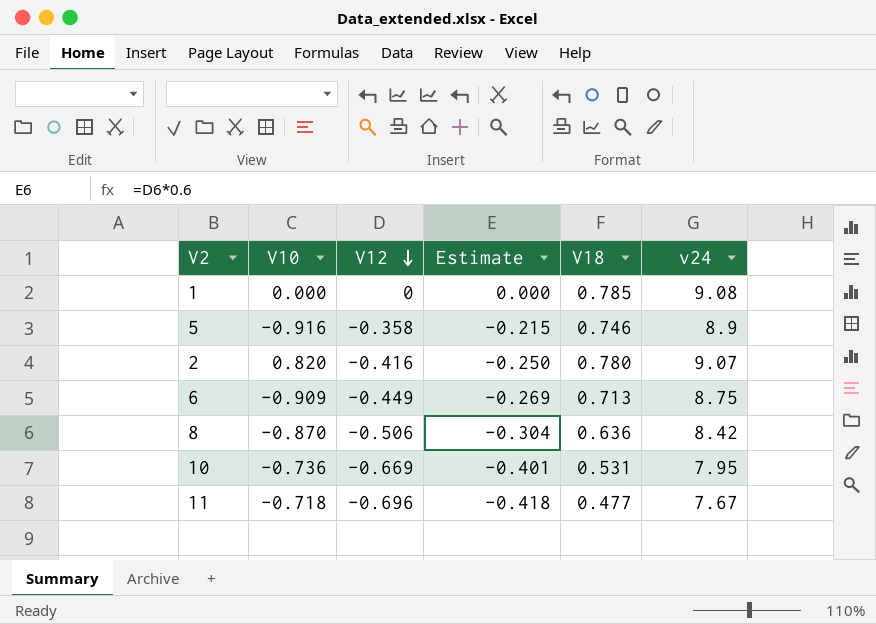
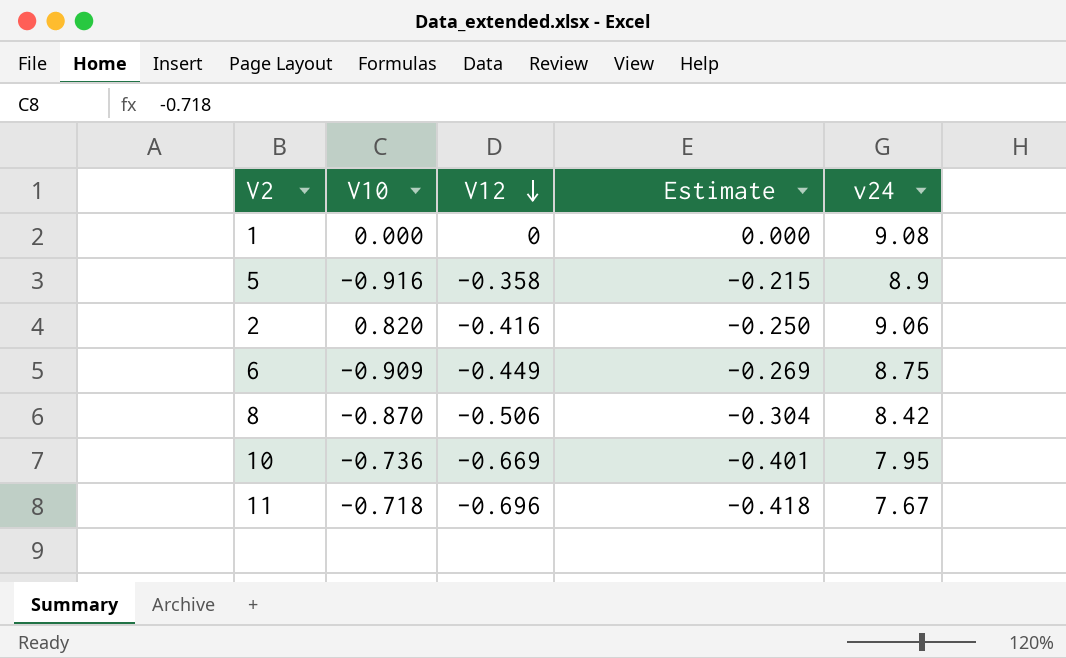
column V18 | position: 5 -> none
2 | v24: 9.07 -> 9.06

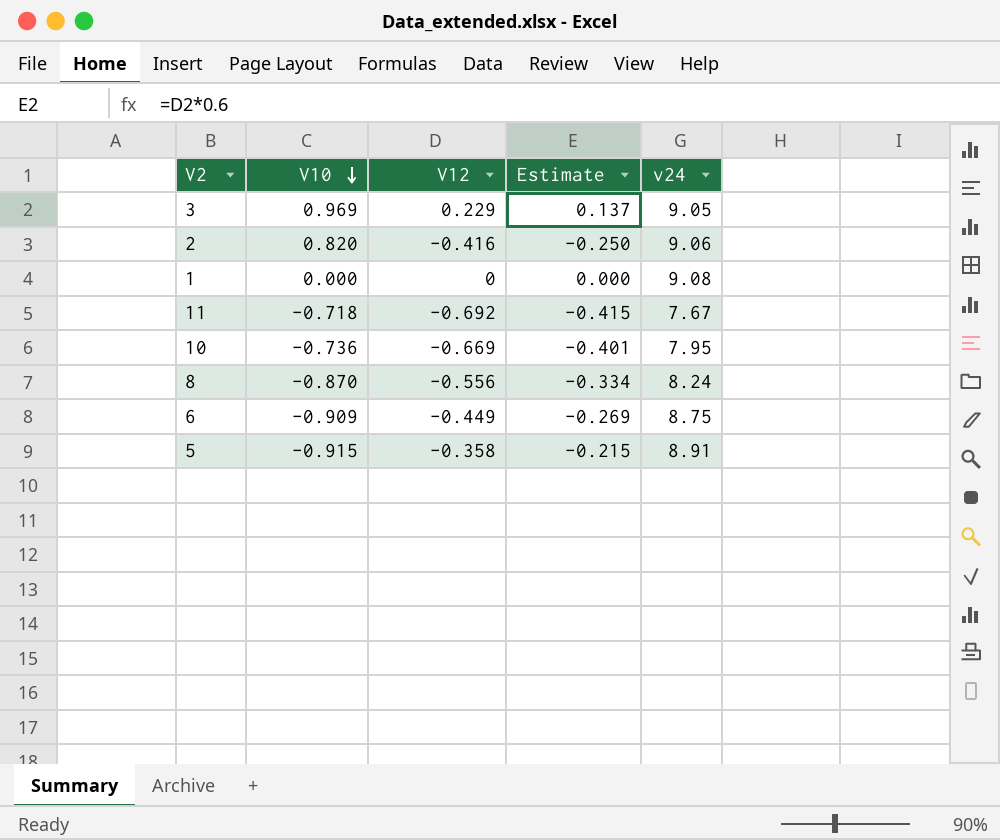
row order: V12 descending -> V10 descending
row 3: none -> 0.969 | 0.229 | 0.137 | 9.05
11 | V12: -0.696 -> -0.692
11 | Estimate: -0.418 -> -0.415
8 | V12: -0.506 -> -0.556
8 | Estimate: -0.304 -> -0.334
8 | v24: 8.42 -> 8.24
5 | V10: -0.916 -> -0.915
5 | v24: 8.9 -> 8.91

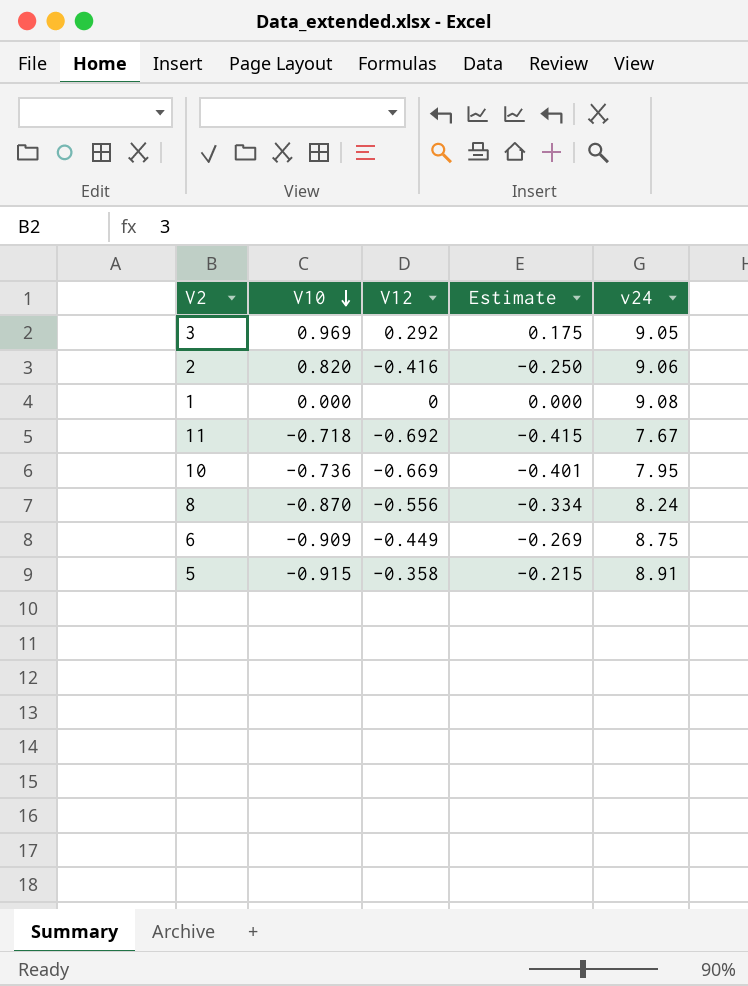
3 | V12: 0.229 -> 0.292
3 | Estimate: 0.137 -> 0.175

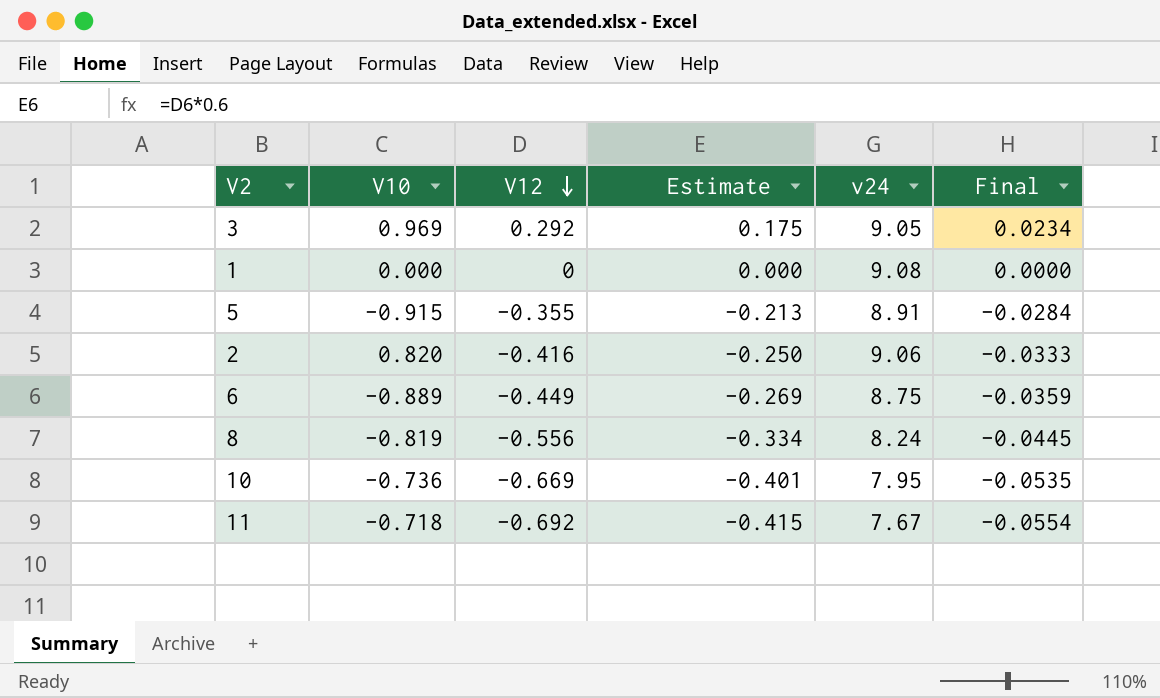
row order: V10 descending -> V12 descending
column Final | formula: none -> [V12] * 0.08
5 | V12: -0.358 -> -0.355
5 | Estimate: -0.215 -> -0.213
6 | V10: -0.909 -> -0.889
8 | V10: -0.870 -> -0.819

